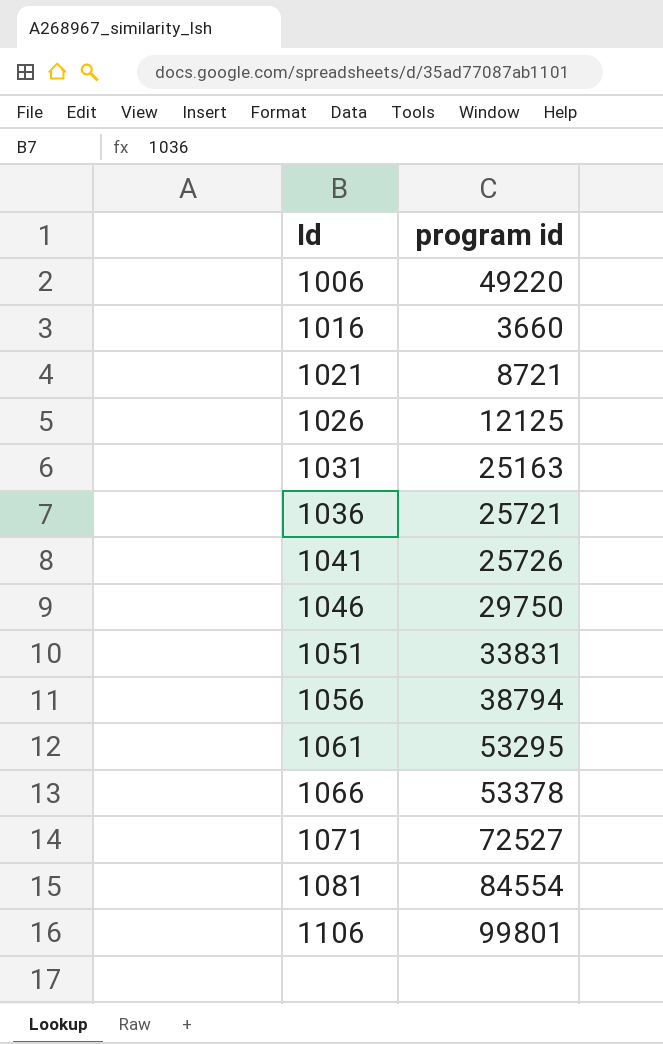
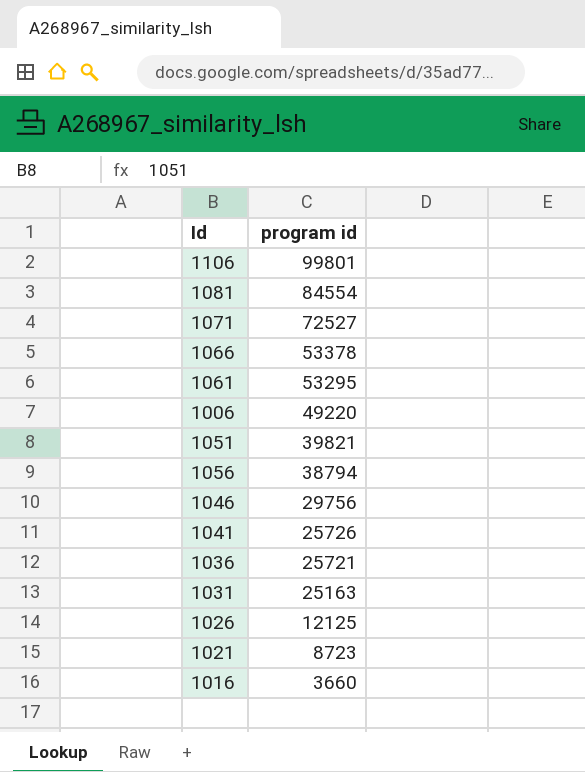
row order: Id ascending -> program id descending
1051 | program id: 33831 -> 39821
1046 | program id: 29750 -> 29756
1021 | program id: 8721 -> 8723

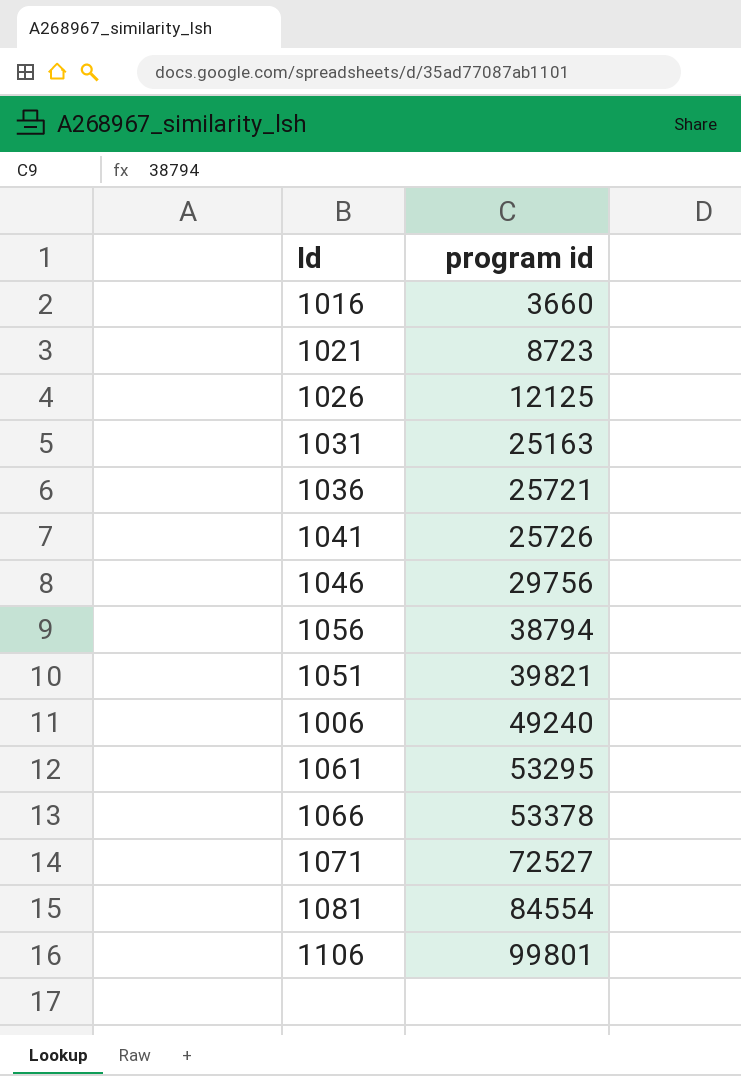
row order: program id descending -> program id ascending
1006 | program id: 49220 -> 49240

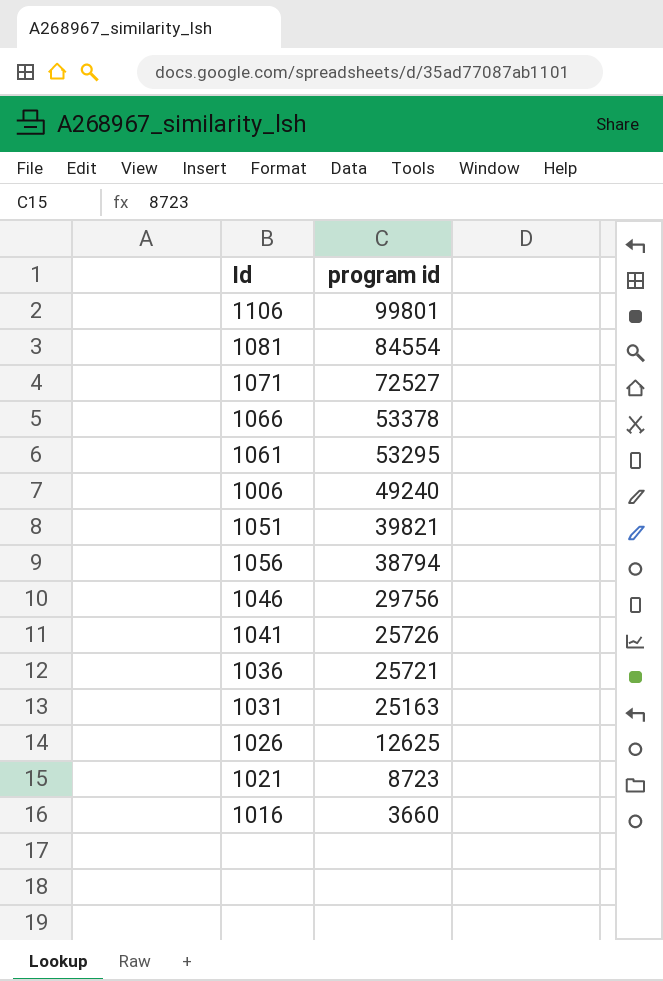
row order: program id ascending -> program id descending
1026 | program id: 12125 -> 12625

